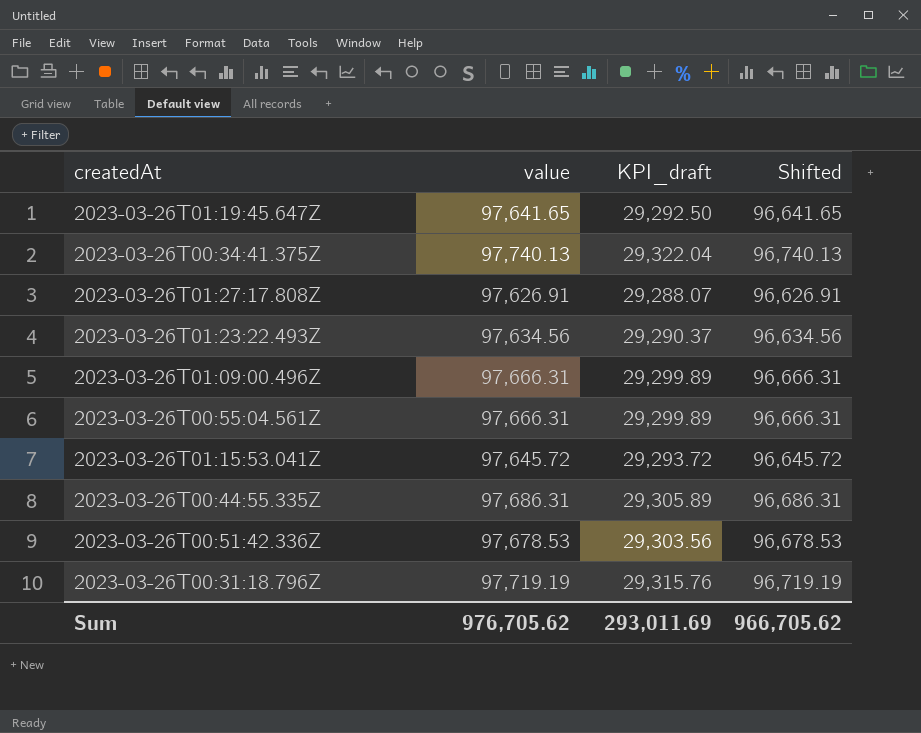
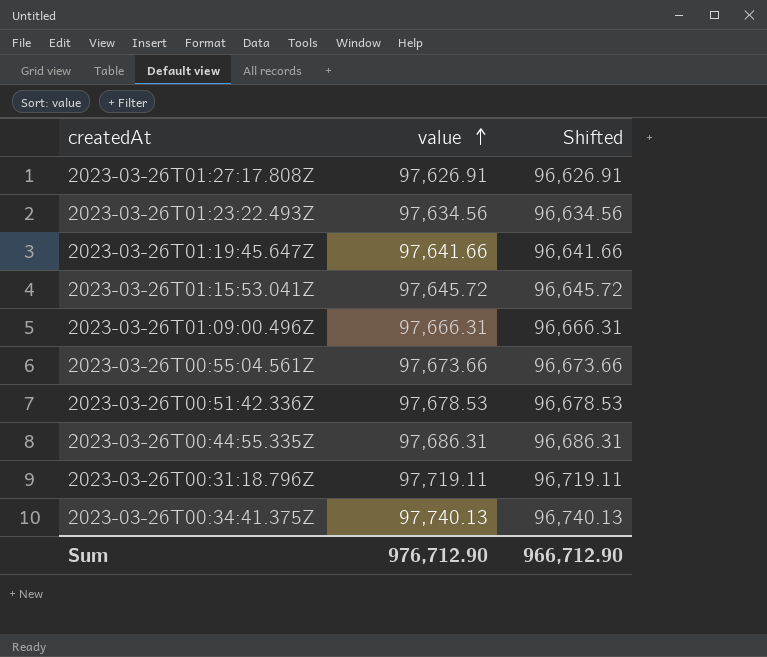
row order: none -> value ascending
column KPI_draft | formula: [value] * 0.3 -> none
2023-03-26T01:19:45.647Z | value: 97,641.65 -> 97,641.66
2023-03-26T01:19:45.647Z | Shifted: 96,641.65 -> 96,641.66
2023-03-26T00:55:04.561Z | value: 97,666.31 -> 97,673.66
2023-03-26T00:55:04.561Z | Shifted: 96,666.31 -> 96,673.66
2023-03-26T00:31:18.796Z | value: 97,719.19 -> 97,719.11
2023-03-26T00:31:18.796Z | Shifted: 96,719.19 -> 96,719.11
Sum | value: 976,705.62 -> 976,712.90
Sum | Shifted: 966,705.62 -> 966,712.90

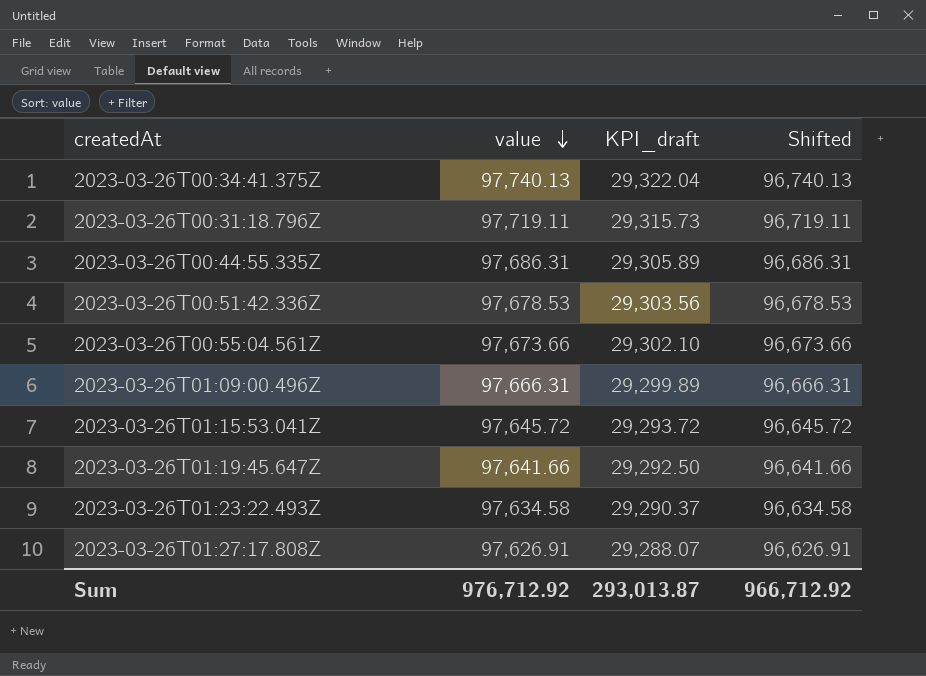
row order: value ascending -> value descending
column KPI_draft | formula: none -> [value] * 0.3
2023-03-26T01:23:22.493Z | value: 97,634.56 -> 97,634.58
2023-03-26T01:23:22.493Z | Shifted: 96,634.56 -> 96,634.58
Sum | value: 976,712.90 -> 976,712.92
Sum | Shifted: 966,712.90 -> 966,712.92

